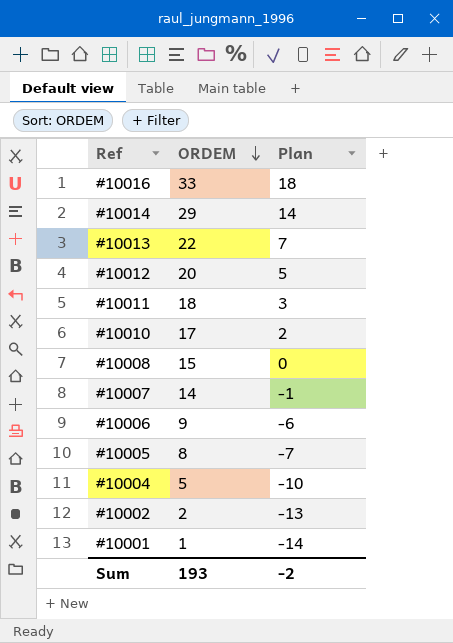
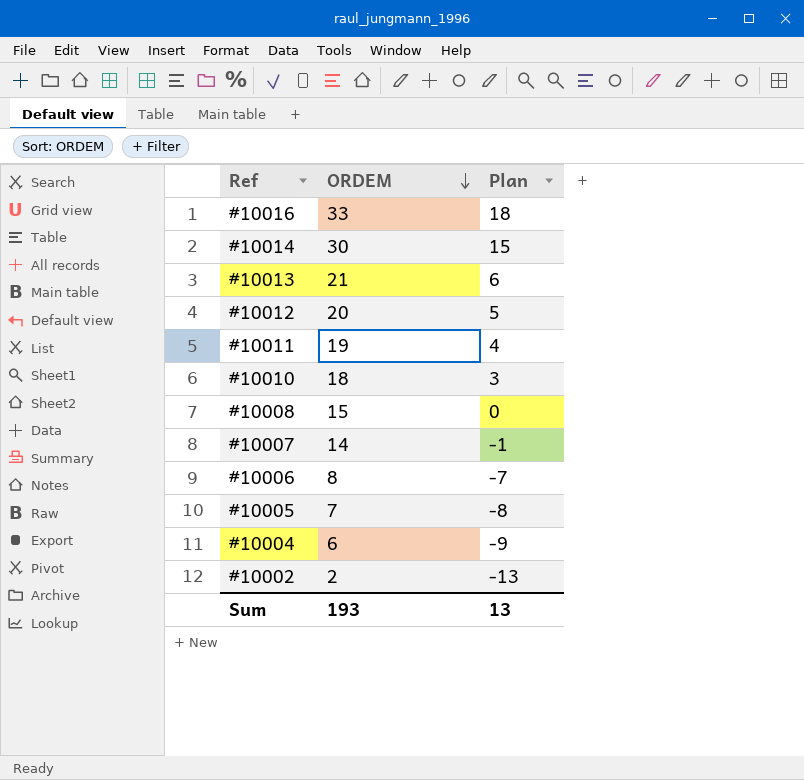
row #10001: 1 | -14 -> none
#10014 | ORDEM: 29 -> 30
#10014 | Plan: 14 -> 15
#10013 | ORDEM: 22 -> 21
#10013 | Plan: 7 -> 6
#10011 | ORDEM: 18 -> 19
#10011 | Plan: 3 -> 4
#10010 | ORDEM: 17 -> 18
#10010 | Plan: 2 -> 3
#10006 | ORDEM: 9 -> 8
#10006 | Plan: -6 -> -7
#10005 | ORDEM: 8 -> 7
#10005 | Plan: -7 -> -8
#10004 | ORDEM: 5 -> 6
#10004 | Plan: -10 -> -9
Sum | Plan: -2 -> 13

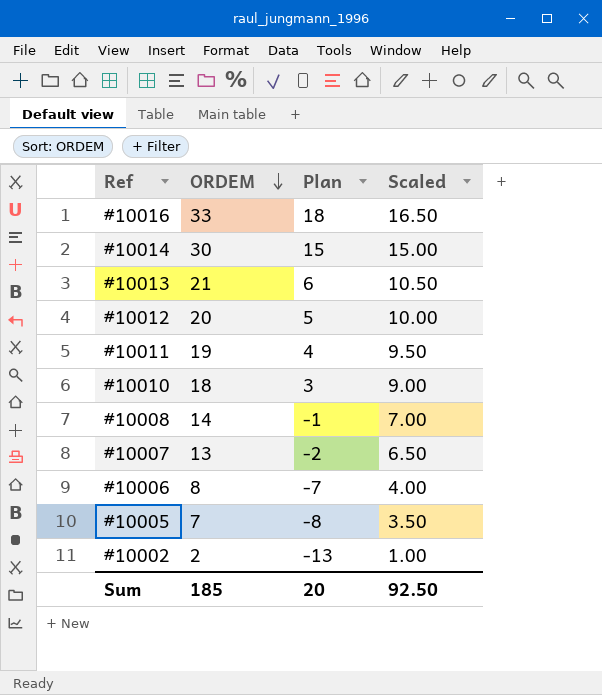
column Scaled | formula: none -> [ORDEM] * 0.5
row #10004: 6 | -9 -> none
#10008 | ORDEM: 15 -> 14
#10008 | Plan: 0 -> -1
#10007 | ORDEM: 14 -> 13
#10007 | Plan: -1 -> -2
Sum | ORDEM: 193 -> 185
Sum | Plan: 13 -> 20

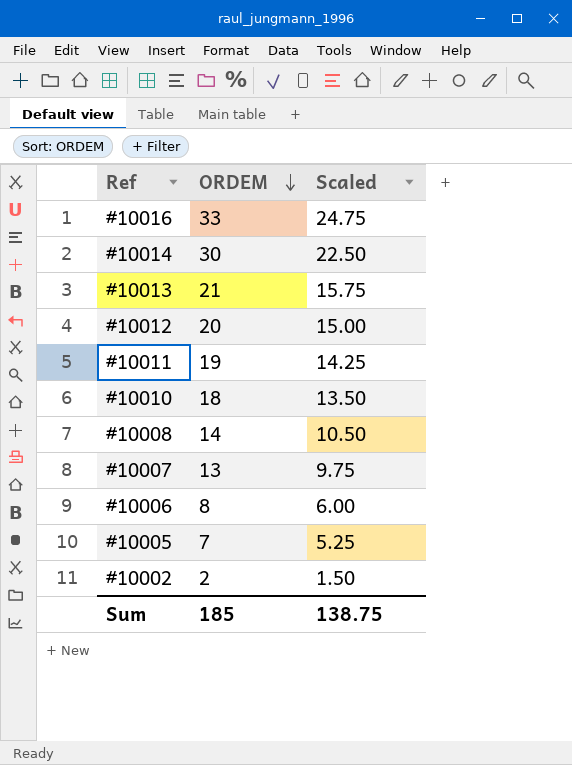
column Plan | formula: [ORDEM] - 15 -> none
column Scaled | formula: [ORDEM] * 0.5 -> [ORDEM] * 0.75
Sum | Scaled: 92.50 -> 138.75

